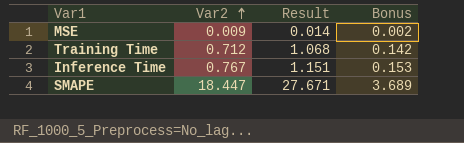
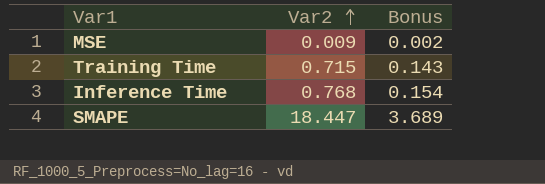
column Result | formula: [Var2] * 1.5 -> none
Training Time | Var2: 0.712 -> 0.715
Training Time | Bonus: 0.142 -> 0.143
Inference Time | Var2: 0.767 -> 0.768
Inference Time | Bonus: 0.153 -> 0.154

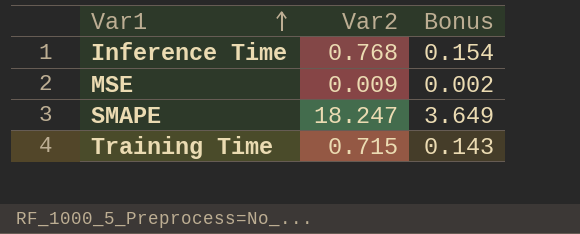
row order: Var2 ascending -> Var1 ascending
SMAPE | Var2: 18.447 -> 18.247
SMAPE | Bonus: 3.689 -> 3.649

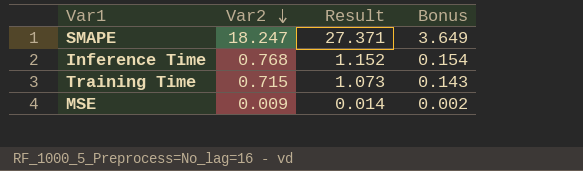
row order: Var1 ascending -> Var2 descending
column Result | formula: none -> [Var2] * 1.5

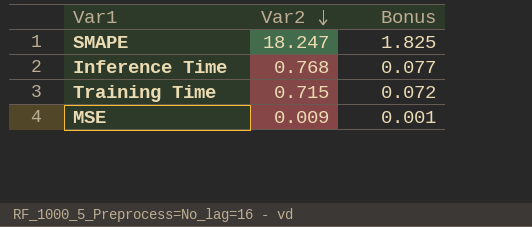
column Result | formula: [Var2] * 1.5 -> none
column Bonus | formula: [Var2] * 0.2 -> [Var2] * 0.1

